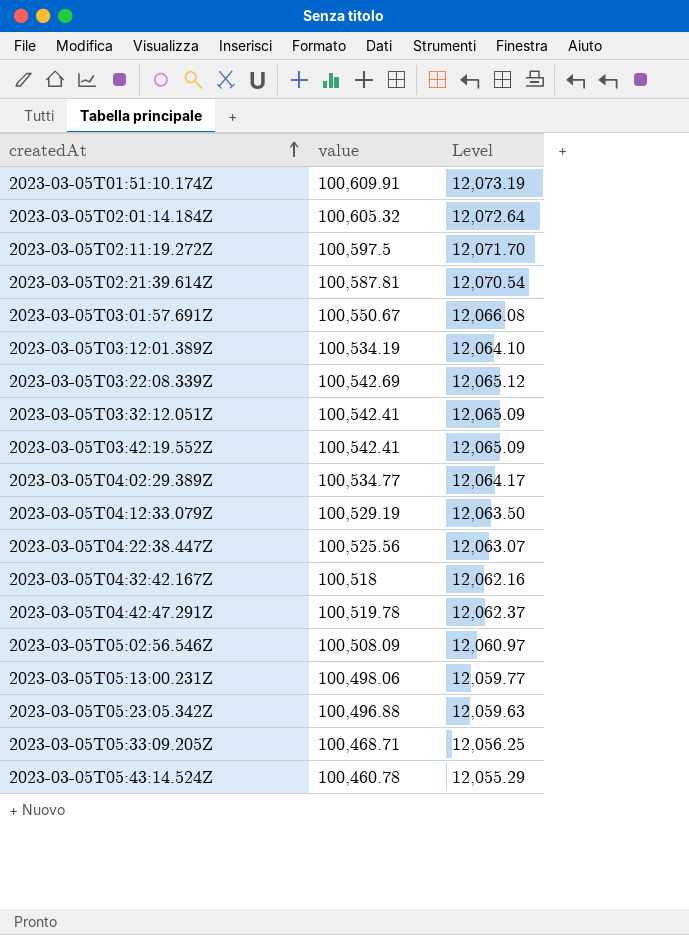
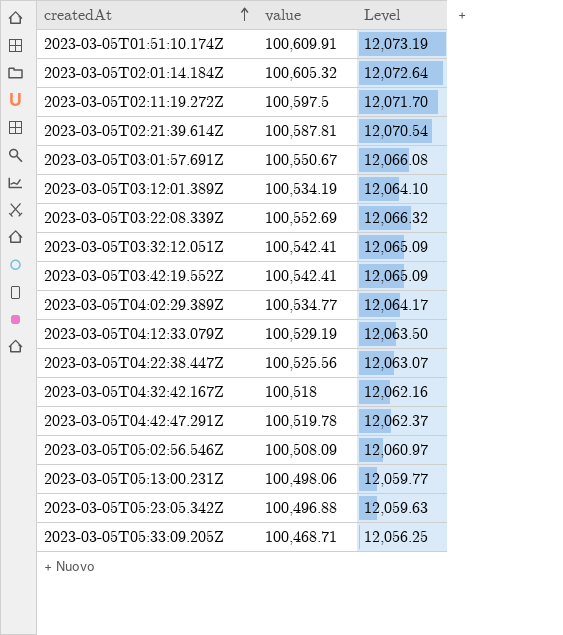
row 2023-03-05T05:43:14.524Z: 100,460.78 | 12,055.29 -> none
2023-03-05T03:22:08.339Z | value: 100,542.69 -> 100,552.69
2023-03-05T03:22:08.339Z | Level: 12,065.12 -> 12,066.32

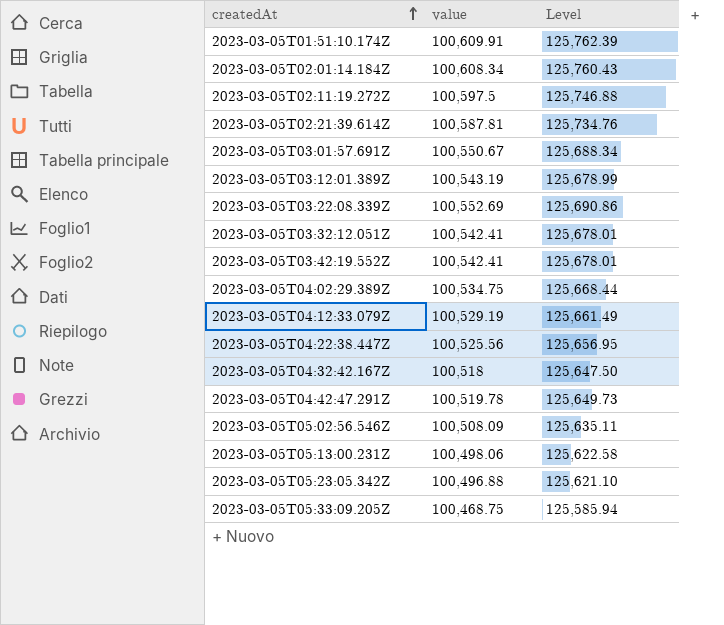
column Level | formula: [value] * 0.12 -> [value] * 1.25
2023-03-05T02:01:14.184Z | value: 100,605.32 -> 100,608.34
2023-03-05T03:12:01.389Z | value: 100,534.19 -> 100,543.19
2023-03-05T04:02:29.389Z | value: 100,534.77 -> 100,534.75
2023-03-05T05:33:09.205Z | value: 100,468.71 -> 100,468.75

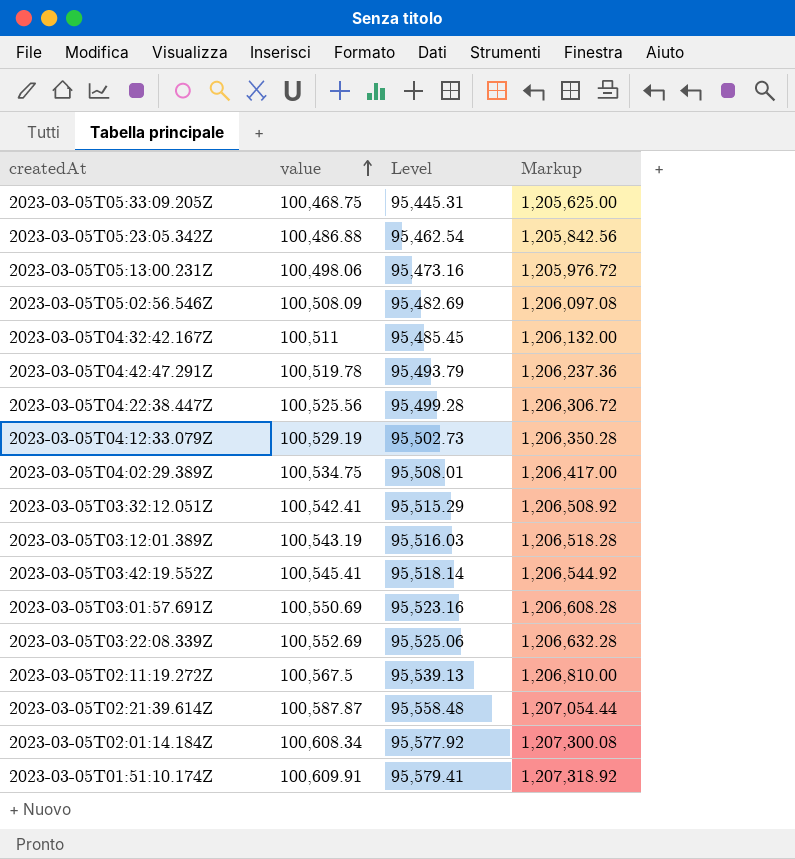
row order: createdAt ascending -> value ascending
column Level | formula: [value] * 1.25 -> [value] * 0.95
column Markup | formula: none -> [value] * 12
2023-03-05T05:23:05.342Z | value: 100,496.88 -> 100,486.88
2023-03-05T04:32:42.167Z | value: 100,518 -> 100,511
2023-03-05T03:42:19.552Z | value: 100,542.41 -> 100,545.41
2023-03-05T03:01:57.691Z | value: 100,550.67 -> 100,550.69
2023-03-05T02:11:19.272Z | value: 100,597.5 -> 100,567.5
2023-03-05T02:21:39.614Z | value: 100,587.81 -> 100,587.87

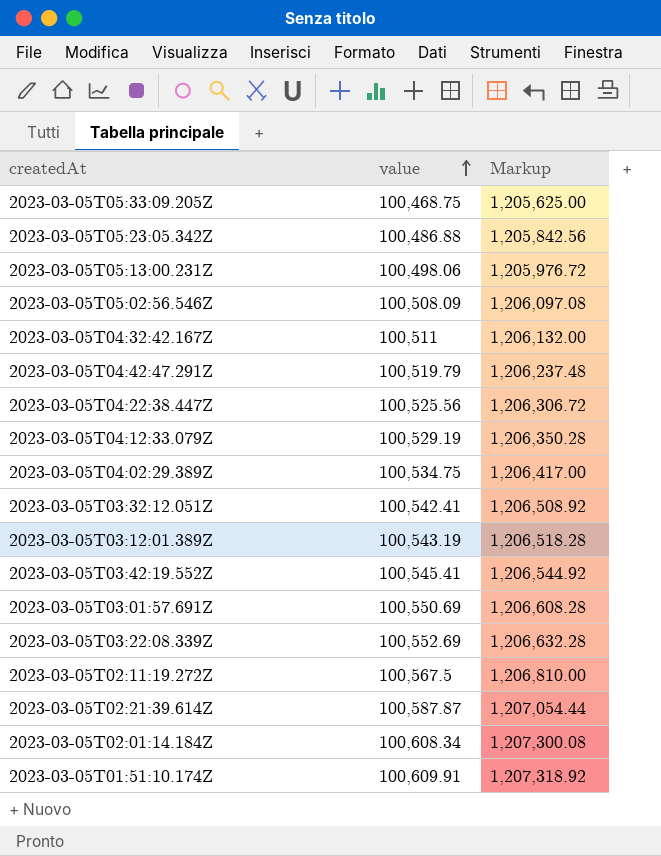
column Level | formula: [value] * 0.95 -> none
2023-03-05T04:42:47.291Z | value: 100,519.78 -> 100,519.79
2023-03-05T04:42:47.291Z | Markup: 1,206,237.36 -> 1,206,237.48

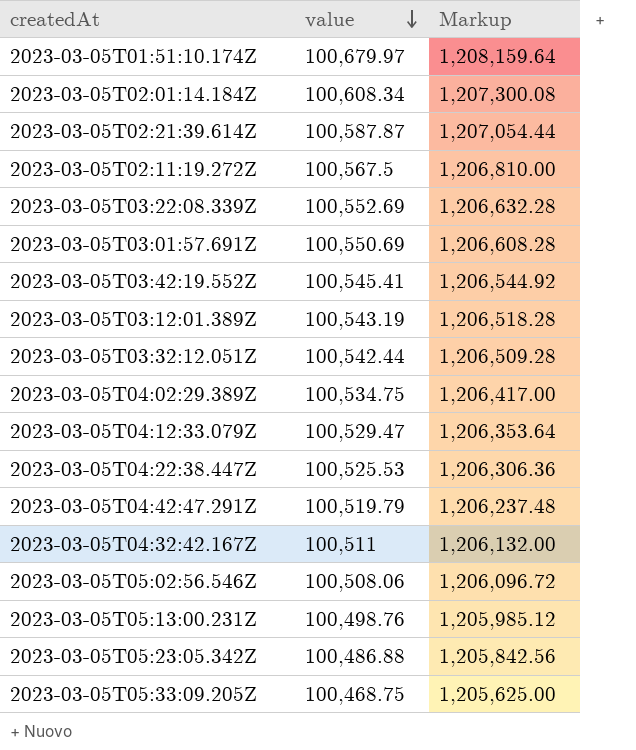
row order: value ascending -> value descending
2023-03-05T01:51:10.174Z | value: 100,609.91 -> 100,679.97
2023-03-05T01:51:10.174Z | Markup: 1,207,318.92 -> 1,208,159.64
2023-03-05T03:32:12.051Z | value: 100,542.41 -> 100,542.44
2023-03-05T03:32:12.051Z | Markup: 1,206,508.92 -> 1,206,509.28
2023-03-05T04:12:33.079Z | value: 100,529.19 -> 100,529.47
2023-03-05T04:12:33.079Z | Markup: 1,206,350.28 -> 1,206,353.64
2023-03-05T04:22:38.447Z | value: 100,525.56 -> 100,525.53
2023-03-05T04:22:38.447Z | Markup: 1,206,306.72 -> 1,206,306.36
2023-03-05T05:02:56.546Z | value: 100,508.09 -> 100,508.06
2023-03-05T05:02:56.546Z | Markup: 1,206,097.08 -> 1,206,096.72
2023-03-05T05:13:00.231Z | value: 100,498.06 -> 100,498.76
2023-03-05T05:13:00.231Z | Markup: 1,205,976.72 -> 1,205,985.12

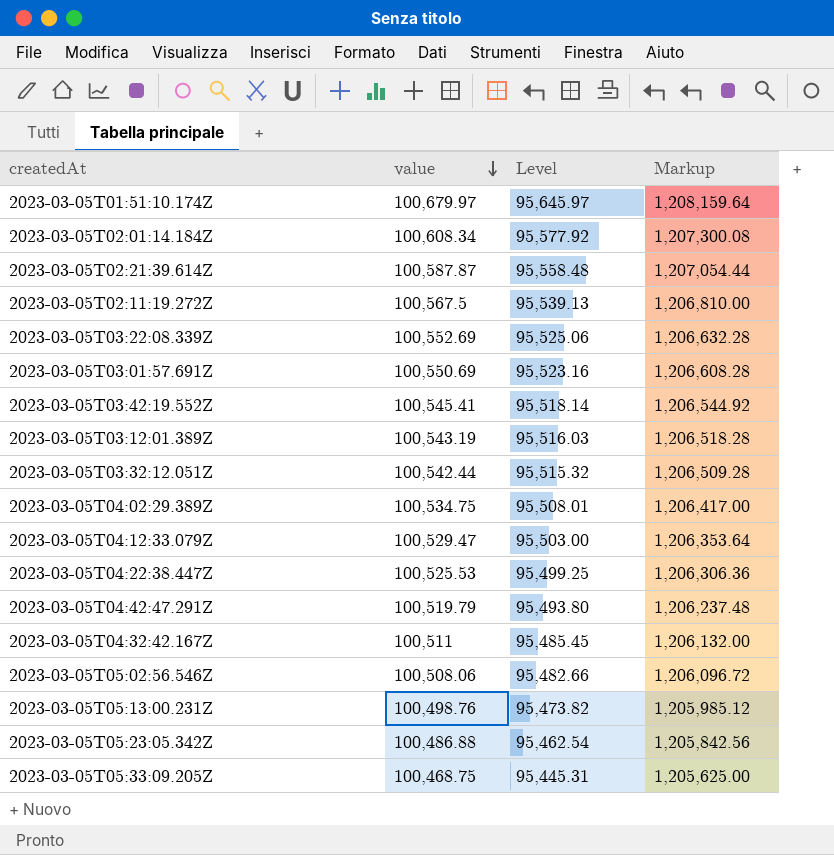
column Level | formula: none -> [value] * 0.95

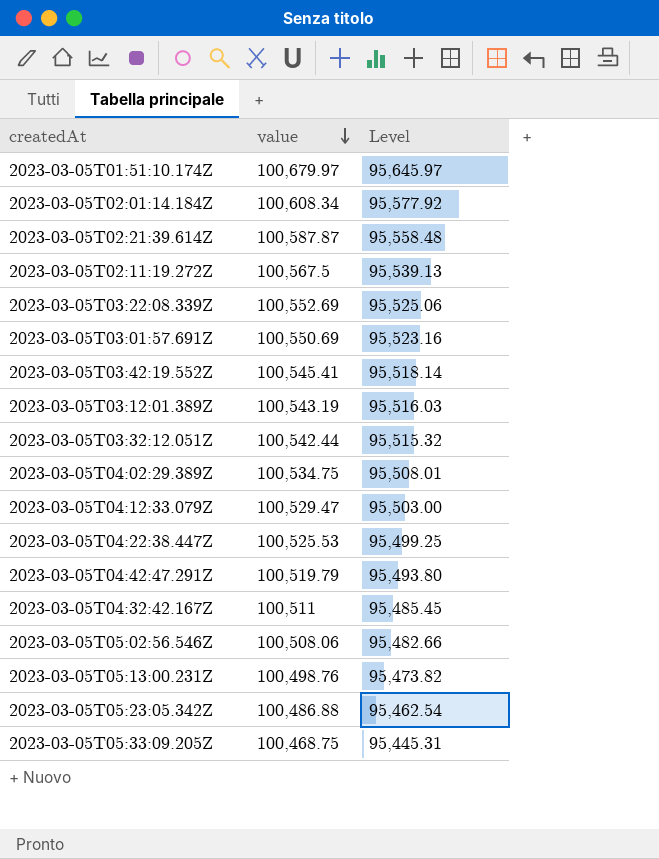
column Markup | formula: [value] * 12 -> none

